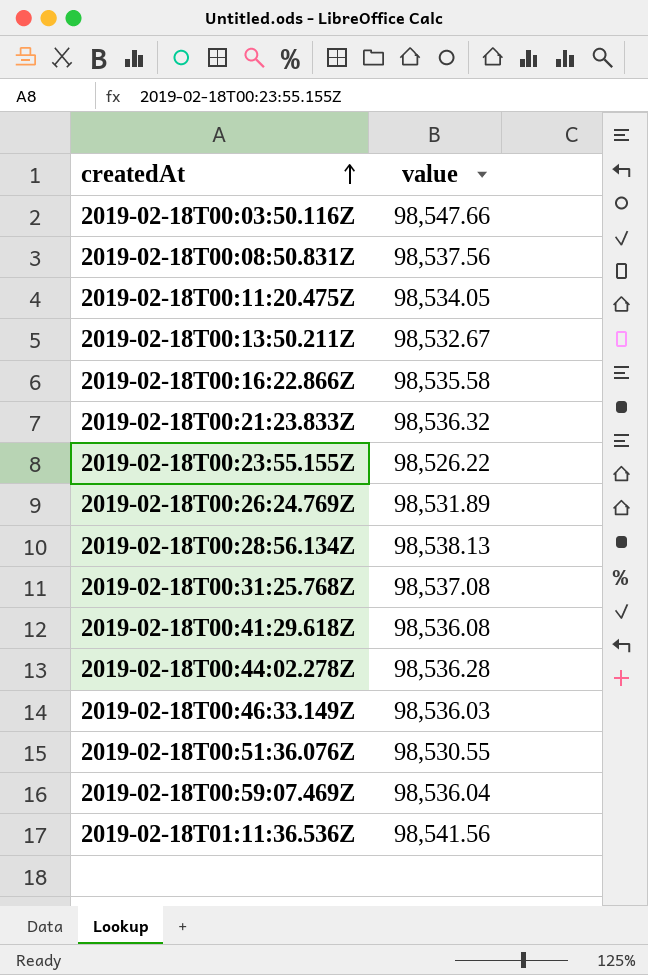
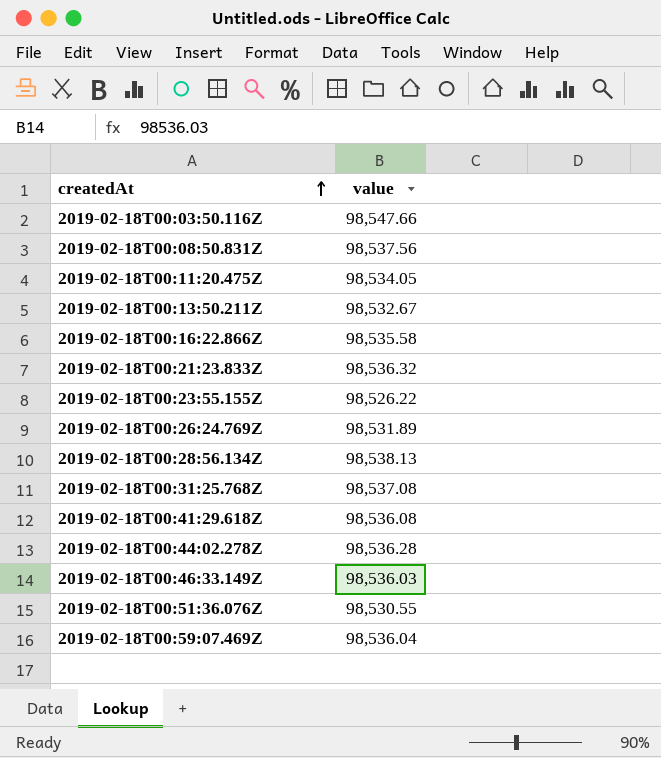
row 2019-02-18T01:11:36.536Z: 98,541.56 -> none

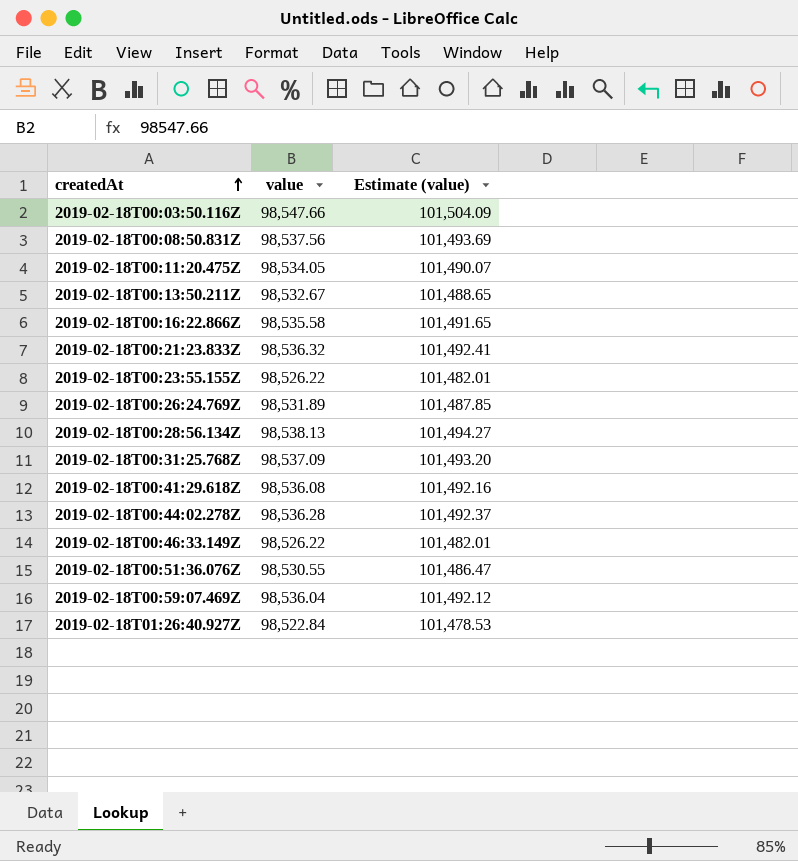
column Estimate (value) | formula: none -> [value] * 1.03
2019-02-18T00:31:25.768Z | value: 98,537.08 -> 98,537.09
2019-02-18T00:46:33.149Z | value: 98,536.03 -> 98,526.22
row 2019-02-18T01:26:40.927Z: none -> 98,522.84 | 101,478.53

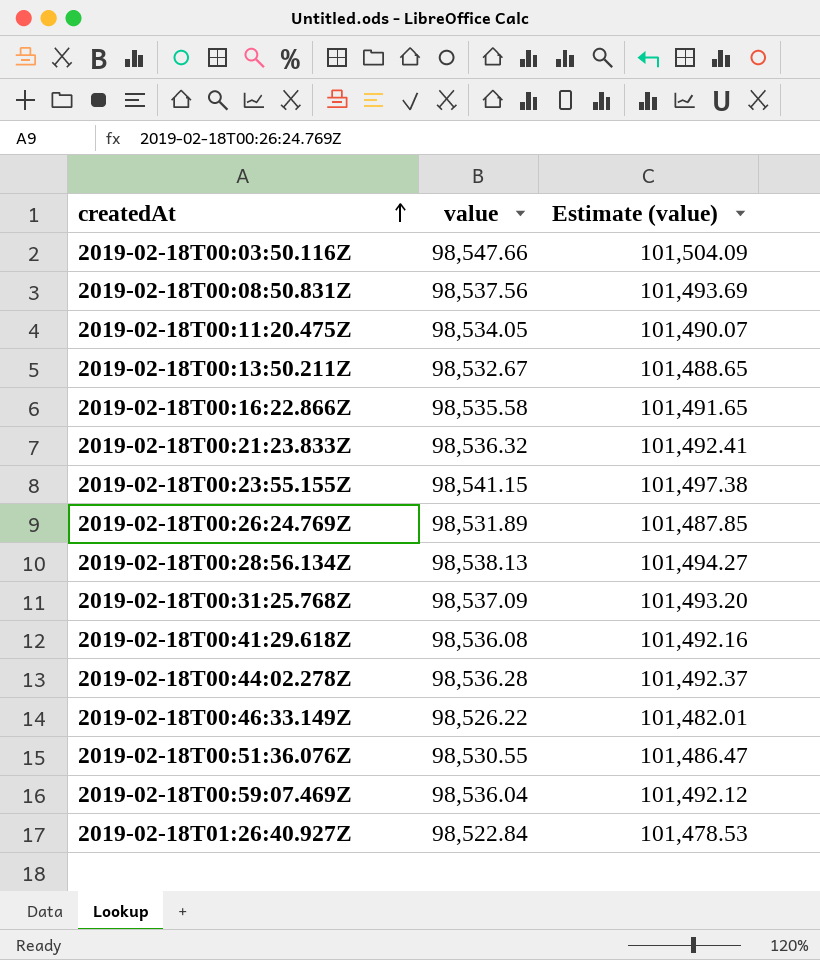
2019-02-18T00:23:55.155Z | value: 98,526.22 -> 98,541.15
2019-02-18T00:23:55.155Z | Estimate (value): 101,482.01 -> 101,497.38

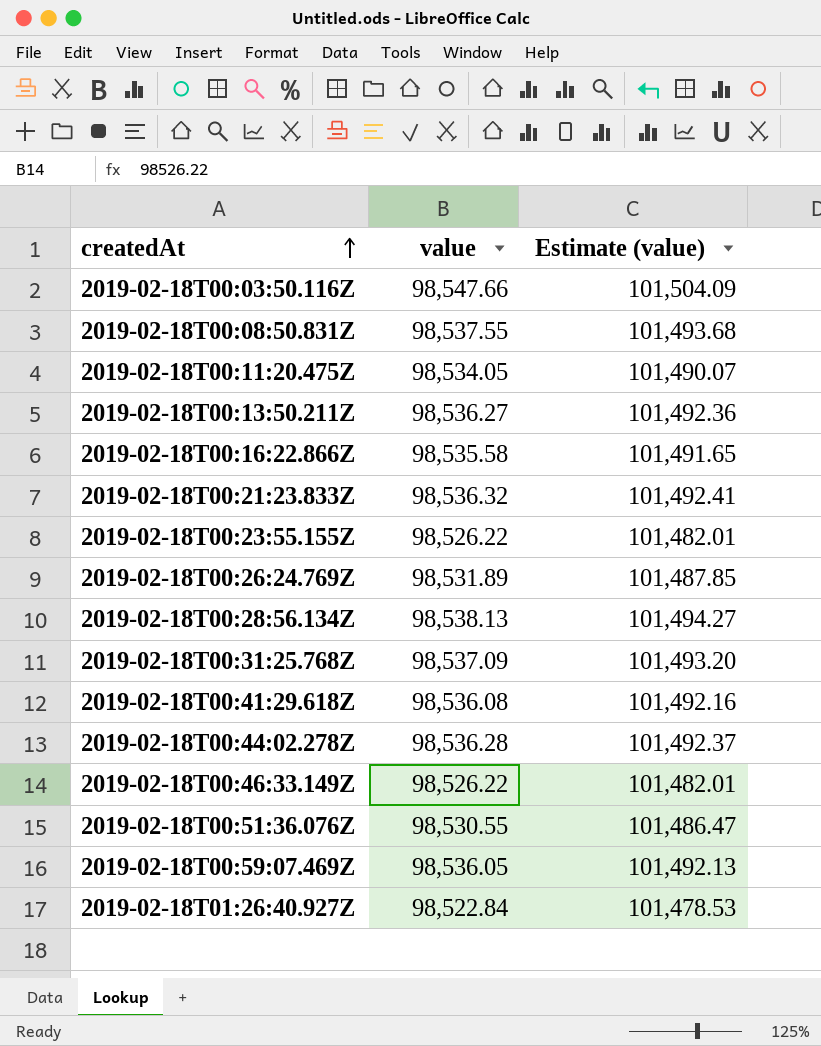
2019-02-18T00:08:50.831Z | value: 98,537.56 -> 98,537.55
2019-02-18T00:08:50.831Z | Estimate (value): 101,493.69 -> 101,493.68
2019-02-18T00:13:50.211Z | value: 98,532.67 -> 98,536.27
2019-02-18T00:13:50.211Z | Estimate (value): 101,488.65 -> 101,492.36
2019-02-18T00:23:55.155Z | value: 98,541.15 -> 98,526.22
2019-02-18T00:23:55.155Z | Estimate (value): 101,497.38 -> 101,482.01
2019-02-18T00:59:07.469Z | value: 98,536.04 -> 98,536.05
2019-02-18T00:59:07.469Z | Estimate (value): 101,492.12 -> 101,492.13

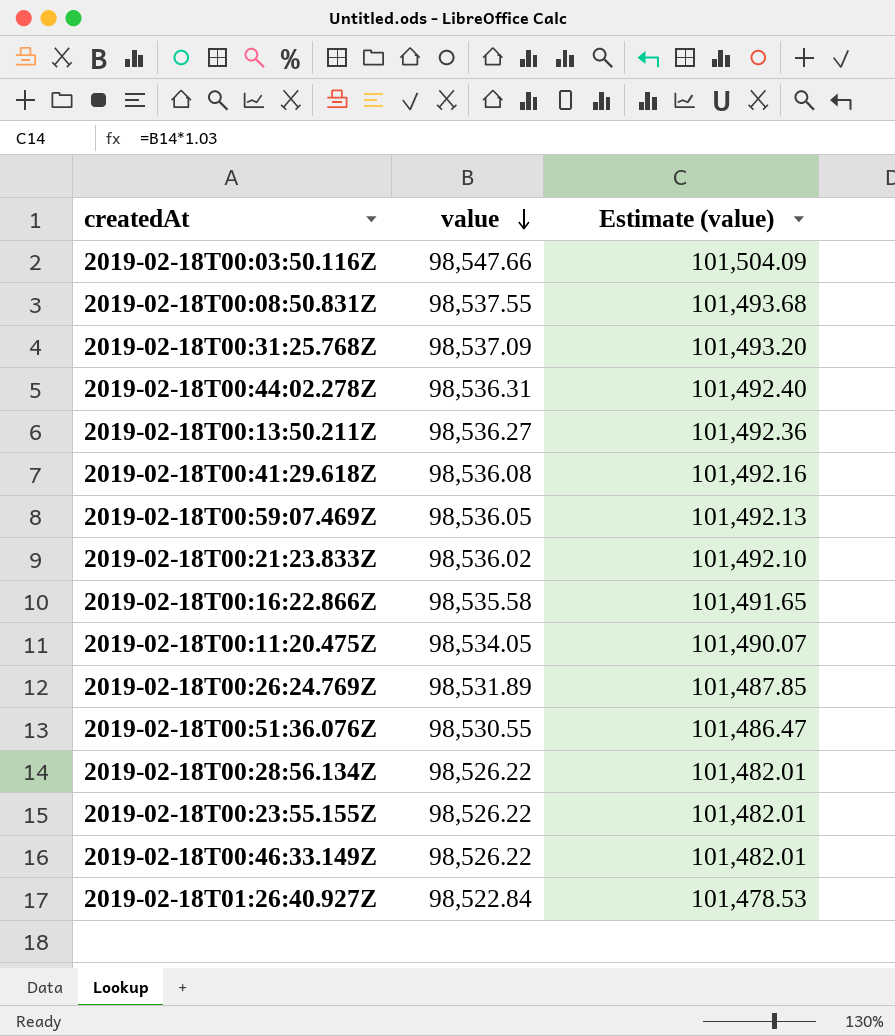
row order: createdAt ascending -> value descending
2019-02-18T00:44:02.278Z | value: 98,536.28 -> 98,536.31
2019-02-18T00:44:02.278Z | Estimate (value): 101,492.37 -> 101,492.40
2019-02-18T00:21:23.833Z | value: 98,536.32 -> 98,536.02
2019-02-18T00:21:23.833Z | Estimate (value): 101,492.41 -> 101,492.10
2019-02-18T00:28:56.134Z | value: 98,538.13 -> 98,526.22
2019-02-18T00:28:56.134Z | Estimate (value): 101,494.27 -> 101,482.01

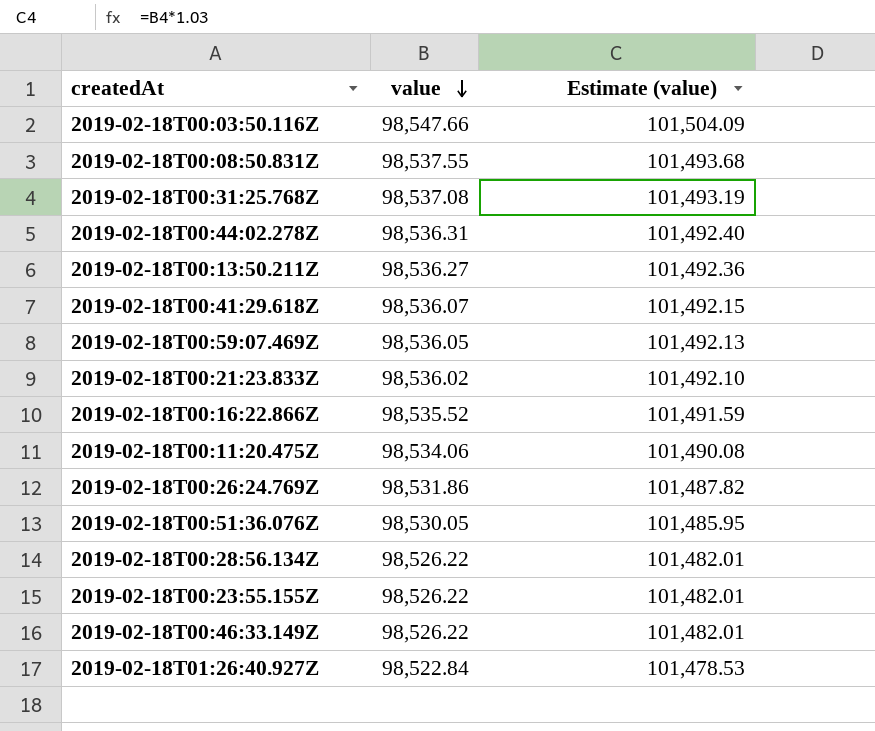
2019-02-18T00:31:25.768Z | value: 98,537.09 -> 98,537.08
2019-02-18T00:31:25.768Z | Estimate (value): 101,493.20 -> 101,493.19
2019-02-18T00:41:29.618Z | value: 98,536.08 -> 98,536.07
2019-02-18T00:41:29.618Z | Estimate (value): 101,492.16 -> 101,492.15
2019-02-18T00:16:22.866Z | value: 98,535.58 -> 98,535.52
2019-02-18T00:16:22.866Z | Estimate (value): 101,491.65 -> 101,491.59
2019-02-18T00:11:20.475Z | value: 98,534.05 -> 98,534.06
2019-02-18T00:11:20.475Z | Estimate (value): 101,490.07 -> 101,490.08
2019-02-18T00:26:24.769Z | value: 98,531.89 -> 98,531.86
2019-02-18T00:26:24.769Z | Estimate (value): 101,487.85 -> 101,487.82
2019-02-18T00:51:36.076Z | value: 98,530.55 -> 98,530.05
2019-02-18T00:51:36.076Z | Estimate (value): 101,486.47 -> 101,485.95

